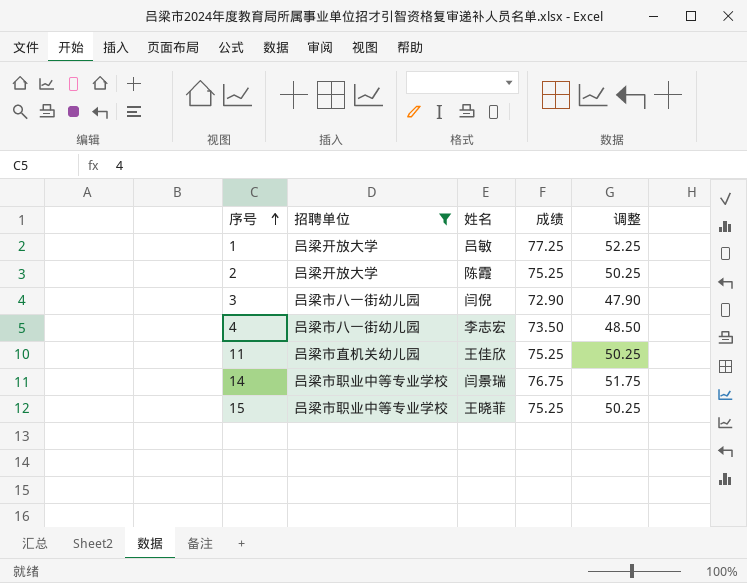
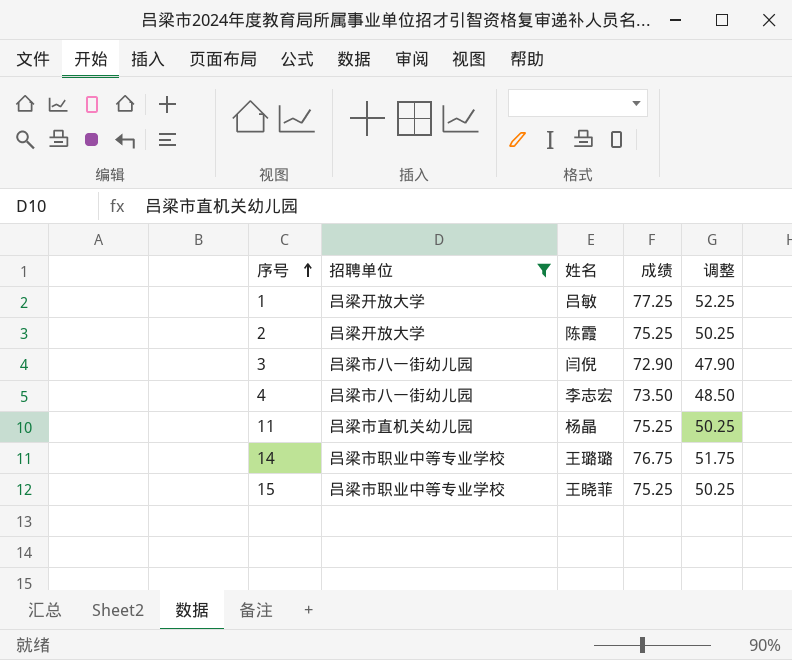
11 | 姓名: 王佳欣 -> 杨晶
14 | 姓名: 闫景瑞 -> 王璐璐

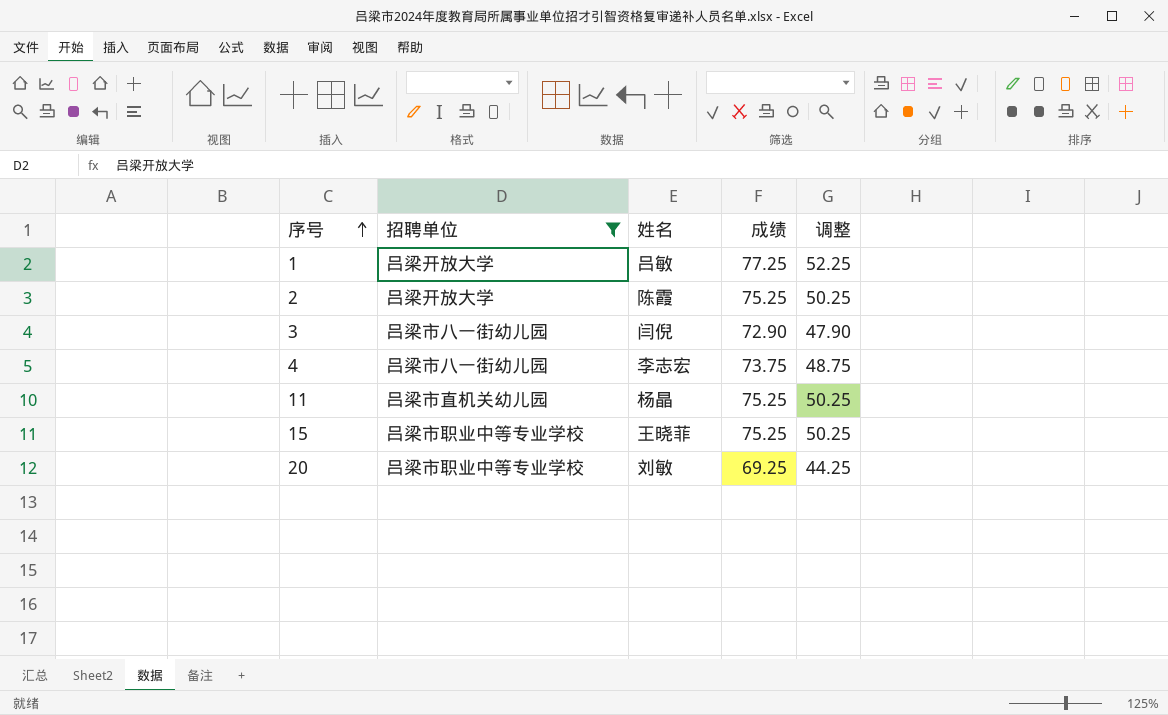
row 14: 吕梁市职业中等专业学校 | 王璐璐 | 76.75 | 51.75 -> none
4 | 成绩: 73.50 -> 73.75
4 | 调整: 48.50 -> 48.75
row 20: none -> 吕梁市职业中等专业学校 | 刘敏 | 69.25 | 44.25

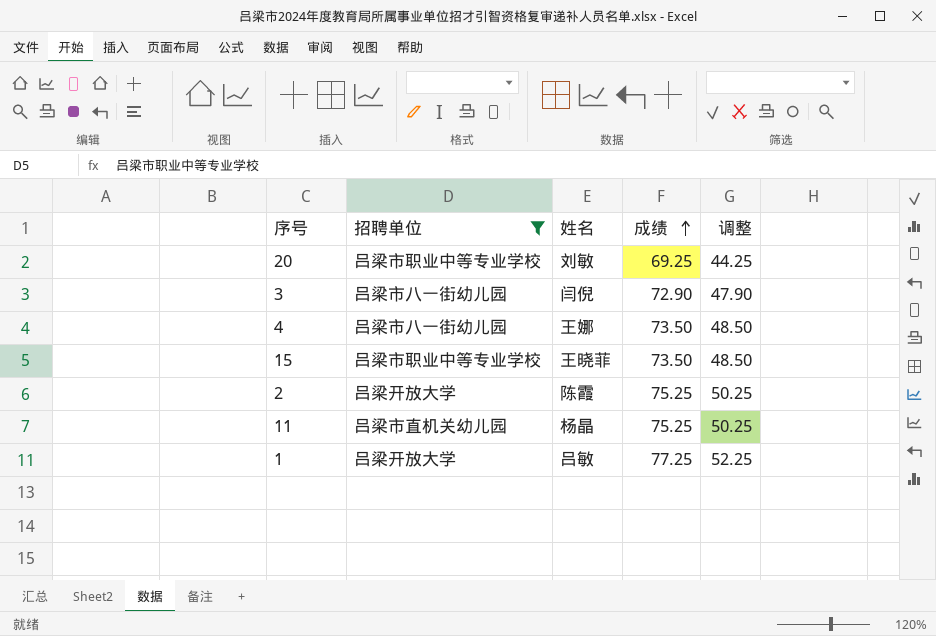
row order: 序号 ascending -> 成绩 ascending
4 | 姓名: 李志宏 -> 王娜
4 | 成绩: 73.75 -> 73.50
4 | 调整: 48.75 -> 48.50
15 | 成绩: 75.25 -> 73.50
15 | 调整: 50.25 -> 48.50

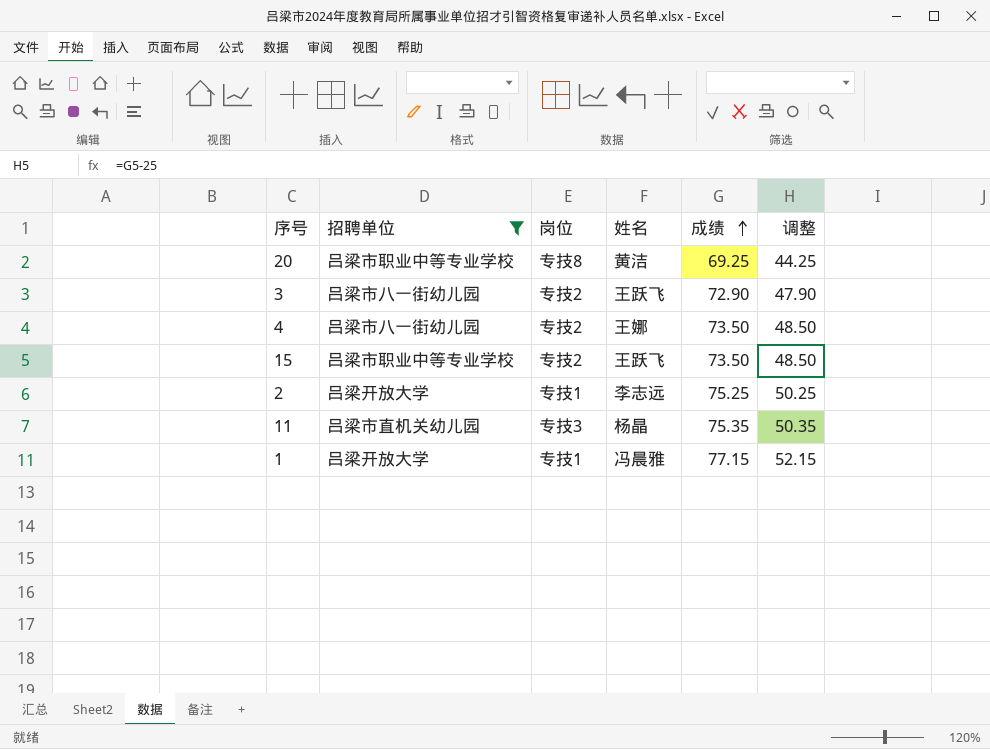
column 岗位 | position: none -> 3
20 | 姓名: 刘敏 -> 黄洁
3 | 姓名: 闫倪 -> 王跃飞
15 | 姓名: 王晓菲 -> 王跃飞
2 | 姓名: 陈霞 -> 李志远
11 | 成绩: 75.25 -> 75.35
11 | 调整: 50.25 -> 50.35
1 | 姓名: 吕敏 -> 冯晨雅
1 | 成绩: 77.25 -> 77.15
1 | 调整: 52.25 -> 52.15

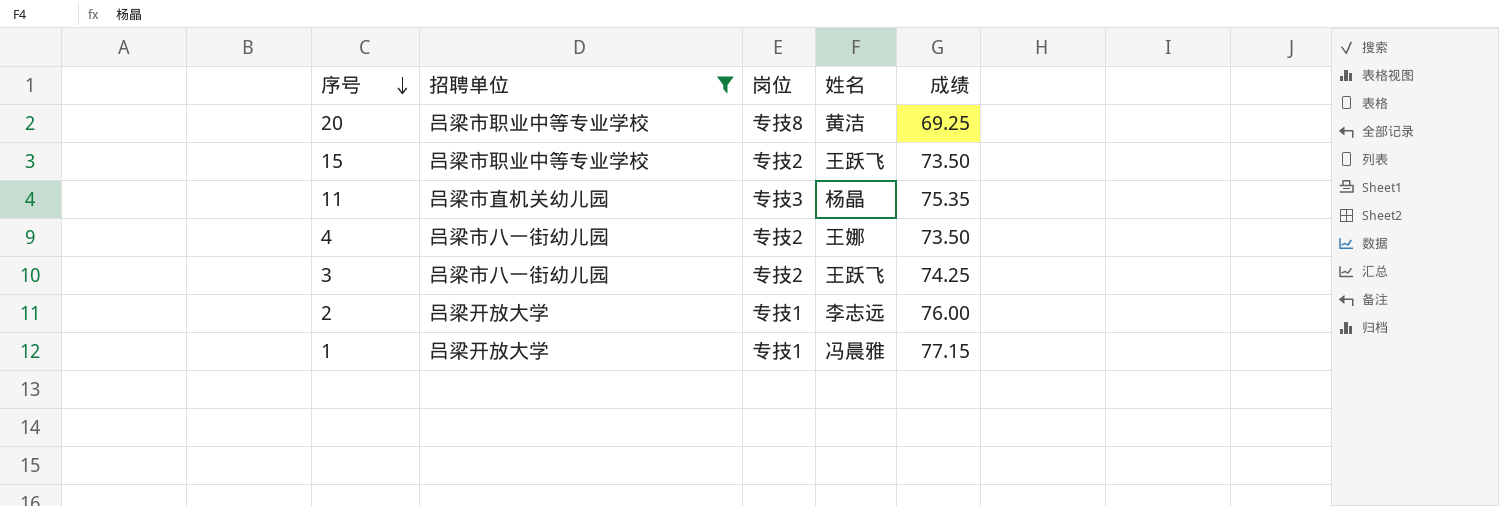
row order: 成绩 ascending -> 序号 descending
column 调整 | formula: [成绩] - 25 -> none
3 | 成绩: 72.90 -> 74.25
2 | 成绩: 75.25 -> 76.00

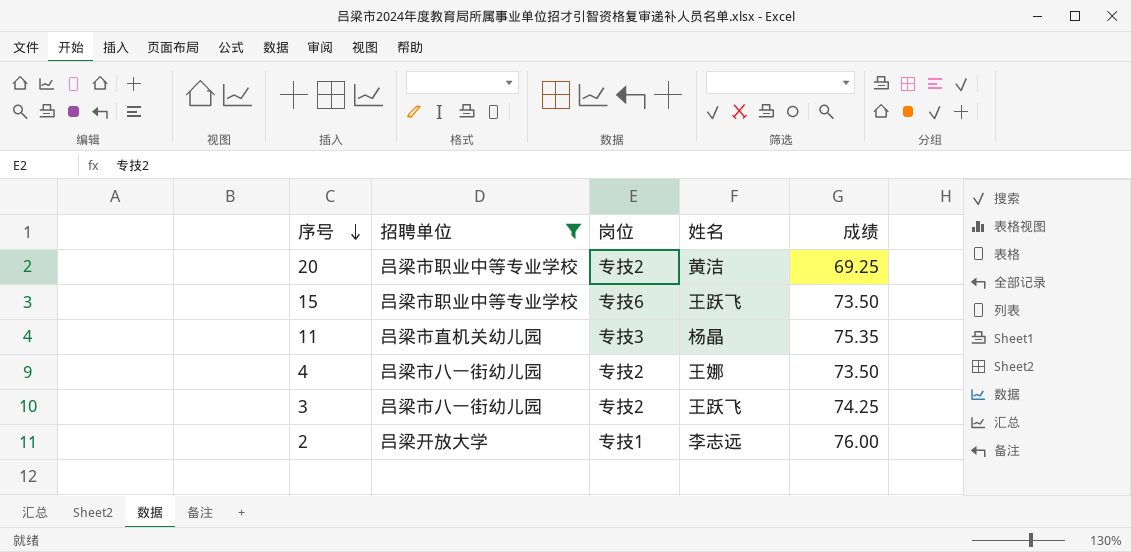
row 1: 吕梁开放大学 | 专技1 | 冯晨雅 | 77.15 -> none
20 | 岗位: 专技8 -> 专技2
15 | 岗位: 专技2 -> 专技6

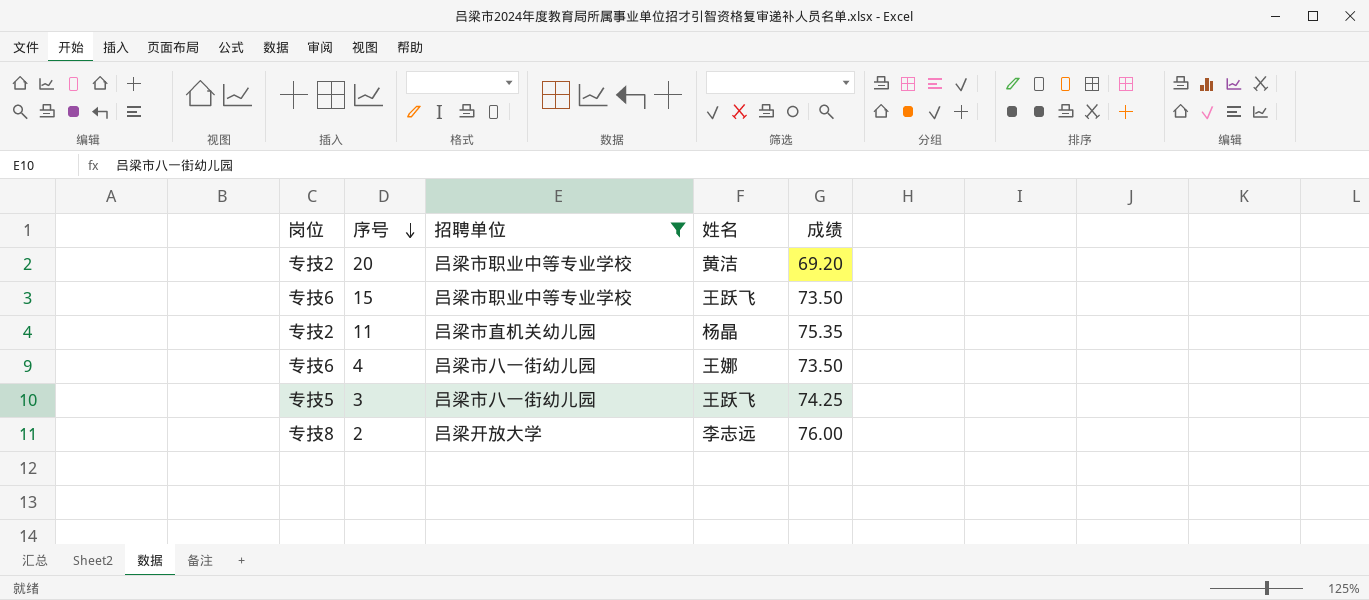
column 岗位 | position: 3 -> 1
20 | 成绩: 69.25 -> 69.20
11 | 岗位: 专技3 -> 专技2
4 | 岗位: 专技2 -> 专技6
3 | 岗位: 专技2 -> 专技5
2 | 岗位: 专技1 -> 专技8

